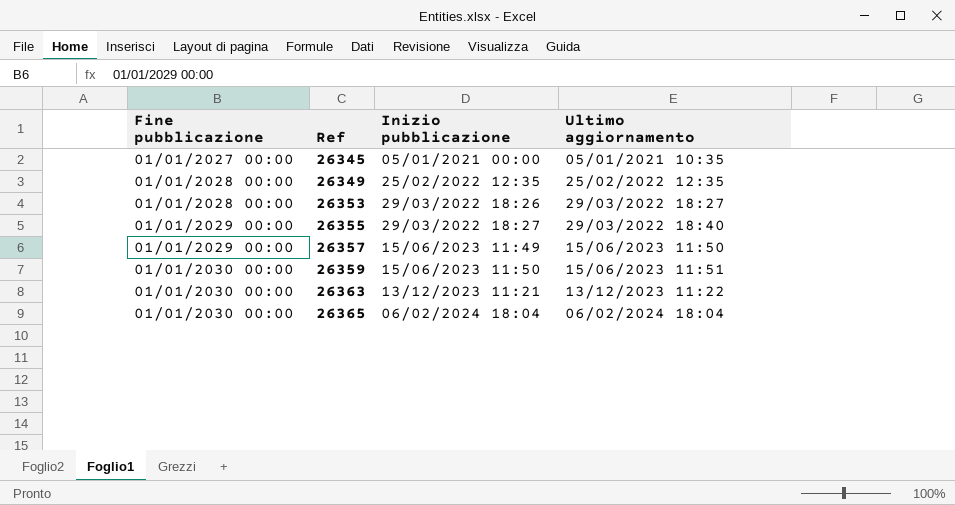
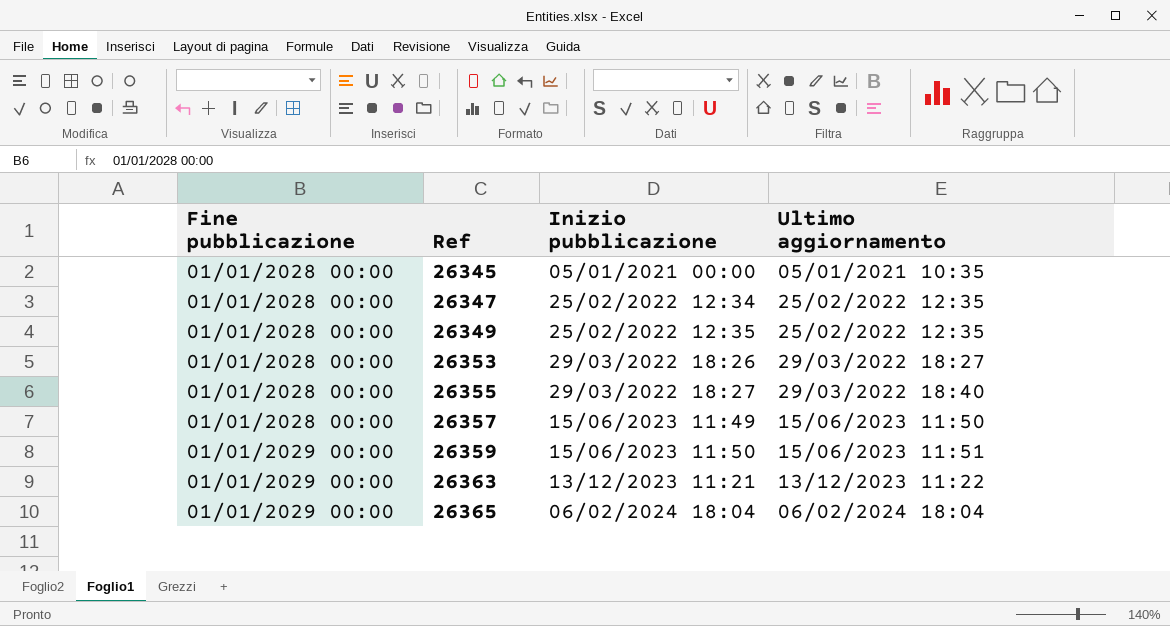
26345 | Fine pubblicazione: 01/01/2027 00:00 -> 01/01/2028 00:00
row 26347: none -> 01/01/2028 00:00 | 25/02/2022 12:34 | 25/02/2022 12:35
26355 | Fine pubblicazione: 01/01/2029 00:00 -> 01/01/2028 00:00
26357 | Fine pubblicazione: 01/01/2029 00:00 -> 01/01/2028 00:00
26359 | Fine pubblicazione: 01/01/2030 00:00 -> 01/01/2029 00:00
26363 | Fine pubblicazione: 01/01/2030 00:00 -> 01/01/2029 00:00
26365 | Fine pubblicazione: 01/01/2030 00:00 -> 01/01/2029 00:00

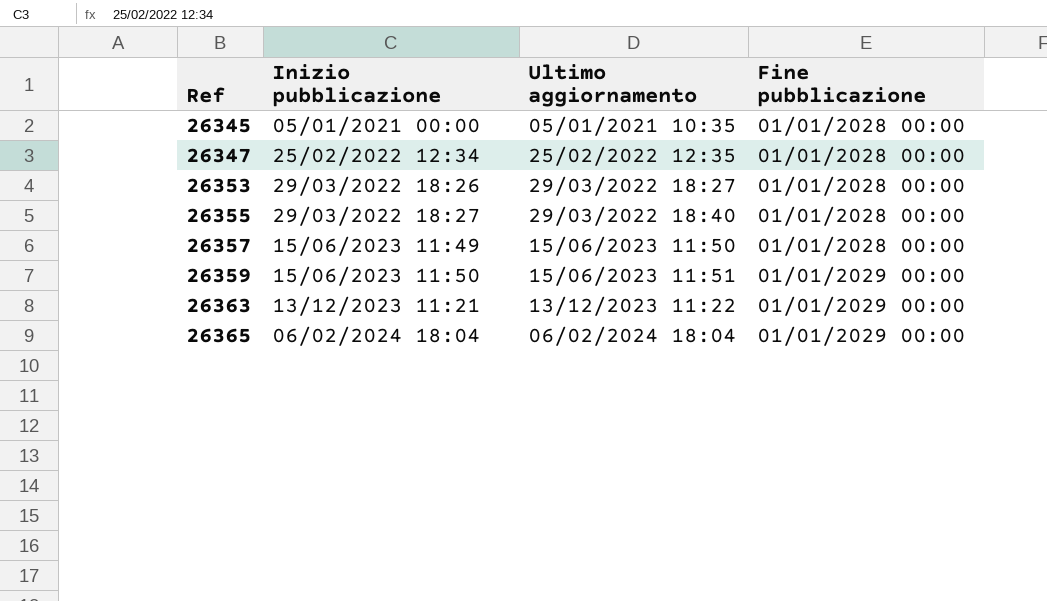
column Fine pubblicazione | position: 1 -> 4
row 26349: 01/01/2028 00:00 | 25/02/2022 12:35 | 25/02/2022 12:35 -> none

